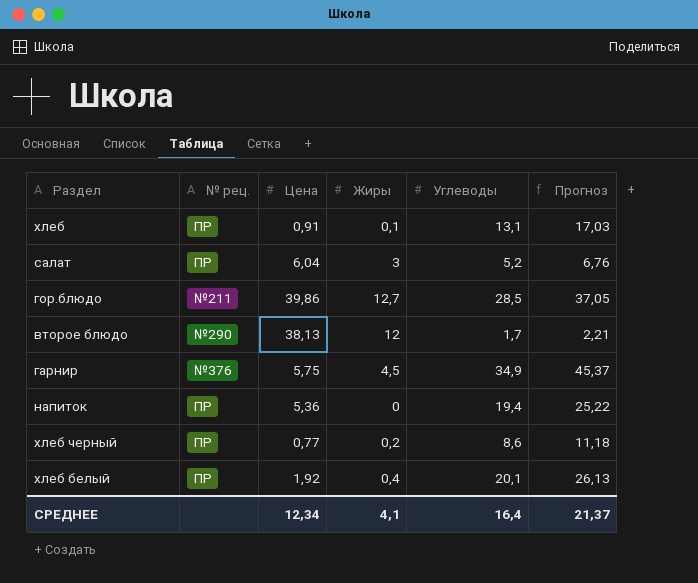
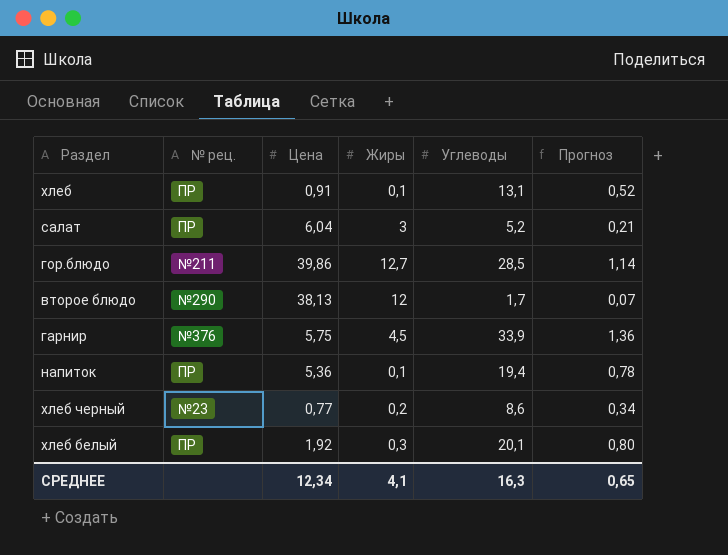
column Прогноз | formula: [Углеводы] * 1,3 -> [Углеводы] * 0,04
гарнир | Углеводы: 34,9 -> 33,9
напиток | Жиры: 0 -> 0,1
хлеб черный | № рец.: ПР -> №23
хлеб белый | Жиры: 0,4 -> 0,3
СРЕДНЕЕ | Углеводы: 16,4 -> 16,3
СРЕДНЕЕ | Прогноз: 21,37 -> 0,65

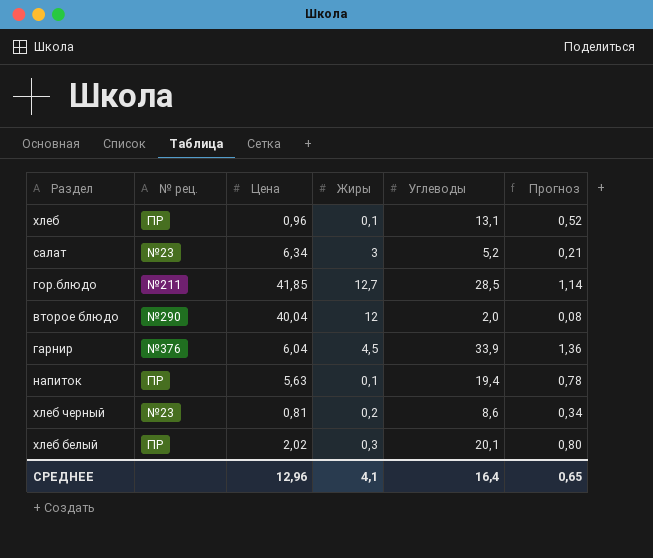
хлеб | Цена: 0,91 -> 0,96
салат | № рец.: ПР -> №23
салат | Цена: 6,04 -> 6,34
гор.блюдо | Цена: 39,86 -> 41,85
второе блюдо | Цена: 38,13 -> 40,04
второе блюдо | Углеводы: 1,7 -> 2,0
второе блюдо | Прогноз: 0,07 -> 0,08
гарнир | Цена: 5,75 -> 6,04
напиток | Цена: 5,36 -> 5,63
хлеб черный | Цена: 0,77 -> 0,81
хлеб белый | Цена: 1,92 -> 2,02
СРЕДНЕЕ | Цена: 12,34 -> 12,96
СРЕДНЕЕ | Углеводы: 16,3 -> 16,4

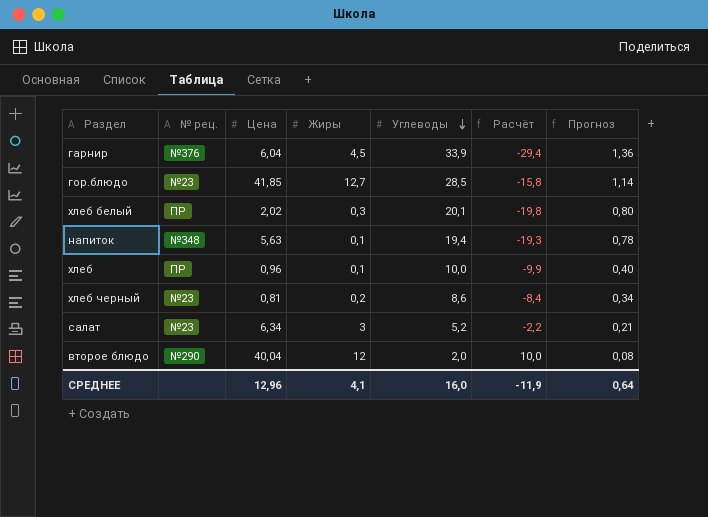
row order: none -> Углеводы descending
column Расчёт | formula: none -> [Жиры] - [Углеводы]
гор.блюдо | № рец.: №211 -> №23
напиток | № рец.: ПР -> №348
хлеб | Углеводы: 13,1 -> 10,0
хлеб | Прогноз: 0,52 -> 0,40
СРЕДНЕЕ | Углеводы: 16,4 -> 16,0
СРЕДНЕЕ | Прогноз: 0,65 -> 0,64

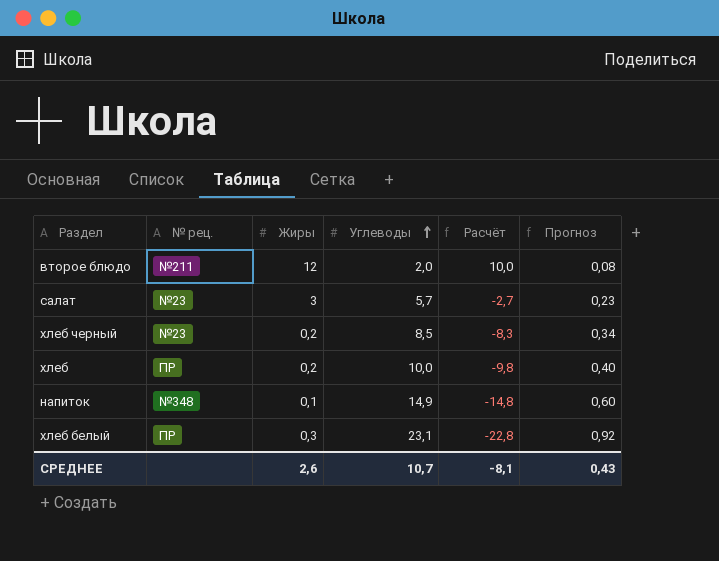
row order: Углеводы descending -> Углеводы ascending
column Цена | position: 3 -> none
row гарнир: №376 | 6,04 | 4,5 | 33,9 | -29,4 | 1,36 -> none
row гор.блюдо: №23 | 41,85 | 12,7 | 28,5 | -15,8 | 1,14 -> none
второе блюдо | № рец.: №290 -> №211
салат | Углеводы: 5,2 -> 5,7
салат | Расчёт: -2,2 -> -2,7
салат | Прогноз: 0,21 -> 0,23
хлеб черный | Углеводы: 8,6 -> 8,5
хлеб черный | Расчёт: -8,4 -> -8,3
хлеб | Жиры: 0,1 -> 0,2
хлеб | Расчёт: -9,9 -> -9,8
напиток | Углеводы: 19,4 -> 14,9
напиток | Расчёт: -19,3 -> -14,8
напиток | Прогноз: 0,78 -> 0,60
хлеб белый | Углеводы: 20,1 -> 23,1
хлеб белый | Расчёт: -19,8 -> -22,8
хлеб белый | Прогноз: 0,80 -> 0,92
СРЕДНЕЕ | Жиры: 4,1 -> 2,6
СРЕДНЕЕ | Углеводы: 16,0 -> 10,7
СРЕДНЕЕ | Расчёт: -11,9 -> -8,1
СРЕДНЕЕ | Прогноз: 0,64 -> 0,43

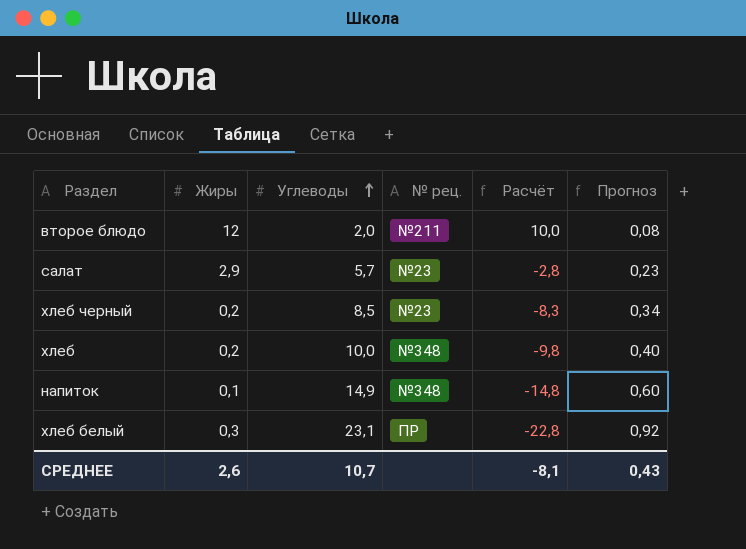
column № рец. | position: 2 -> 4
салат | Жиры: 3 -> 2,9
салат | Расчёт: -2,7 -> -2,8
хлеб | № рец.: ПР -> №348

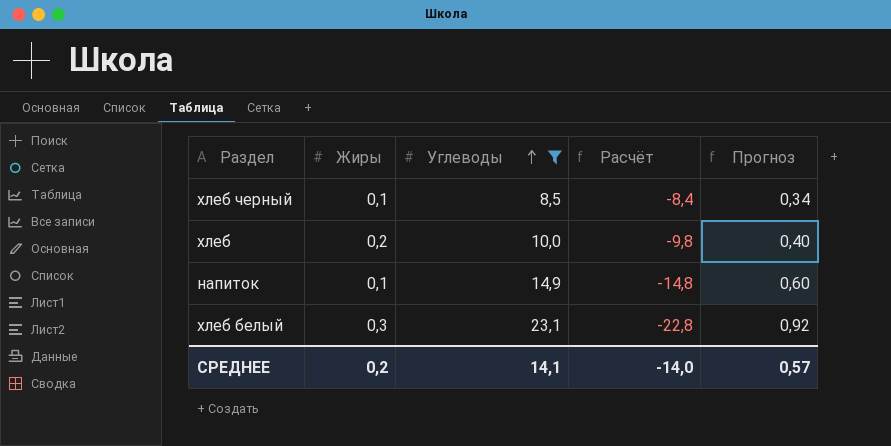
filter: none -> Углеводы >= 8,5
column № рец. | position: 4 -> none
хлеб черный | Жиры: 0,2 -> 0,1
хлеб черный | Расчёт: -8,3 -> -8,4
СРЕДНЕЕ | Жиры: 2,6 -> 0,2
СРЕДНЕЕ | Углеводы: 10,7 -> 14,1
СРЕДНЕЕ | Расчёт: -8,1 -> -14,0
СРЕДНЕЕ | Прогноз: 0,43 -> 0,57

